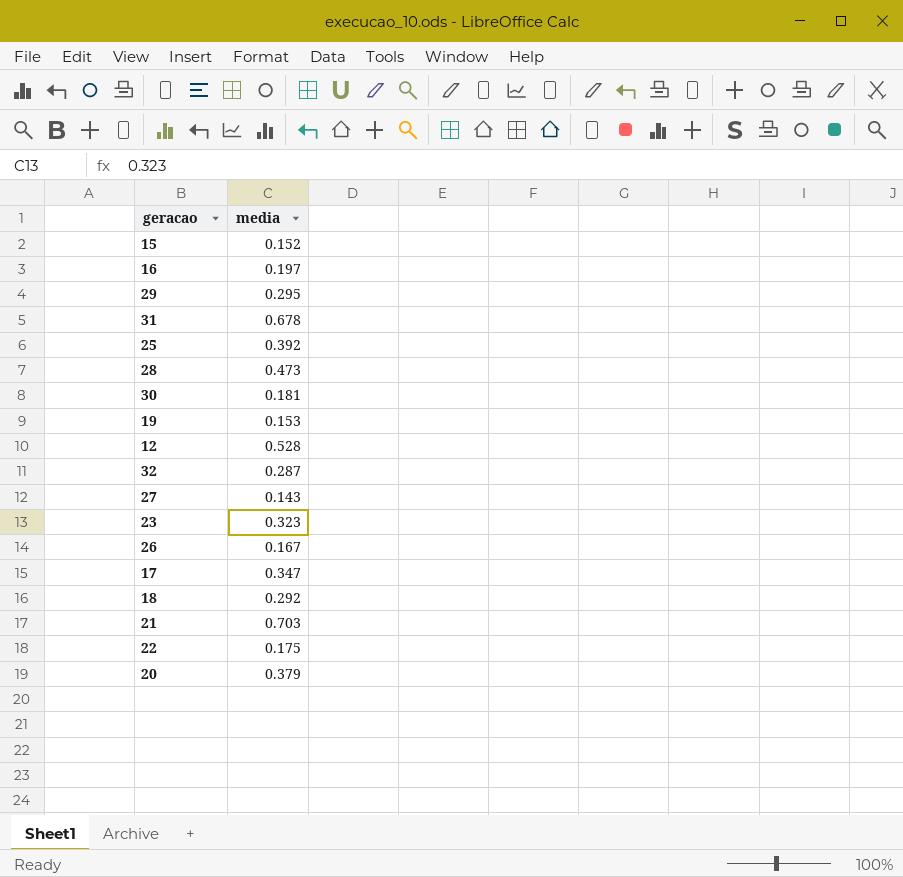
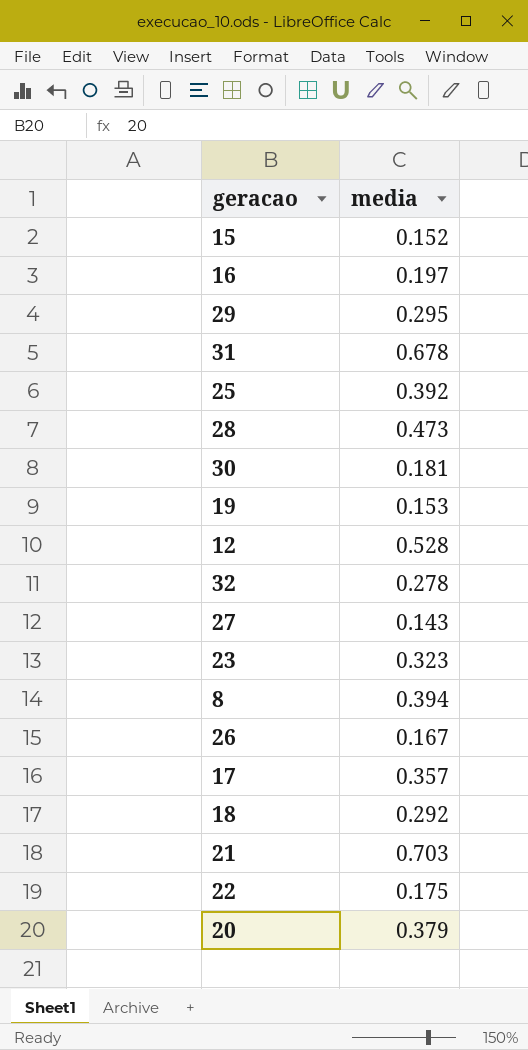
32 | media: 0.287 -> 0.278
row 8: none -> 0.394
17 | media: 0.347 -> 0.357

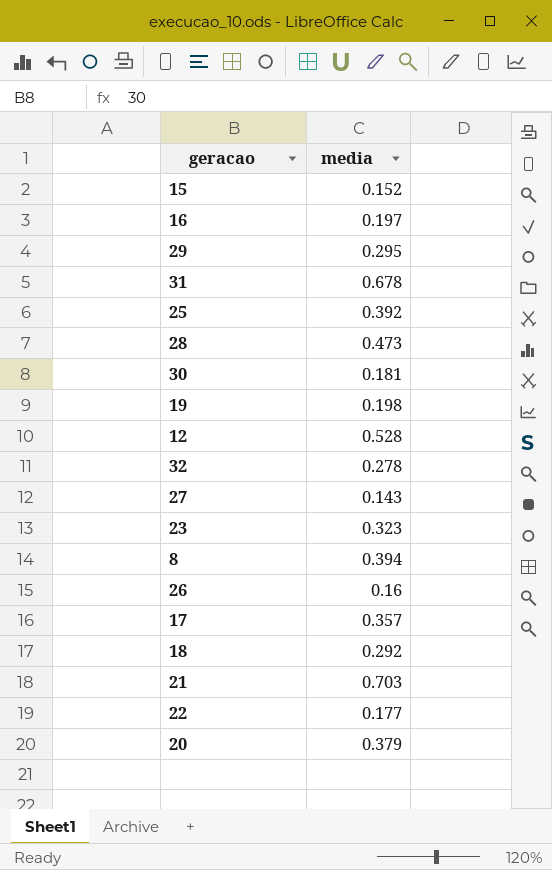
19 | media: 0.153 -> 0.198
26 | media: 0.167 -> 0.16
22 | media: 0.175 -> 0.177

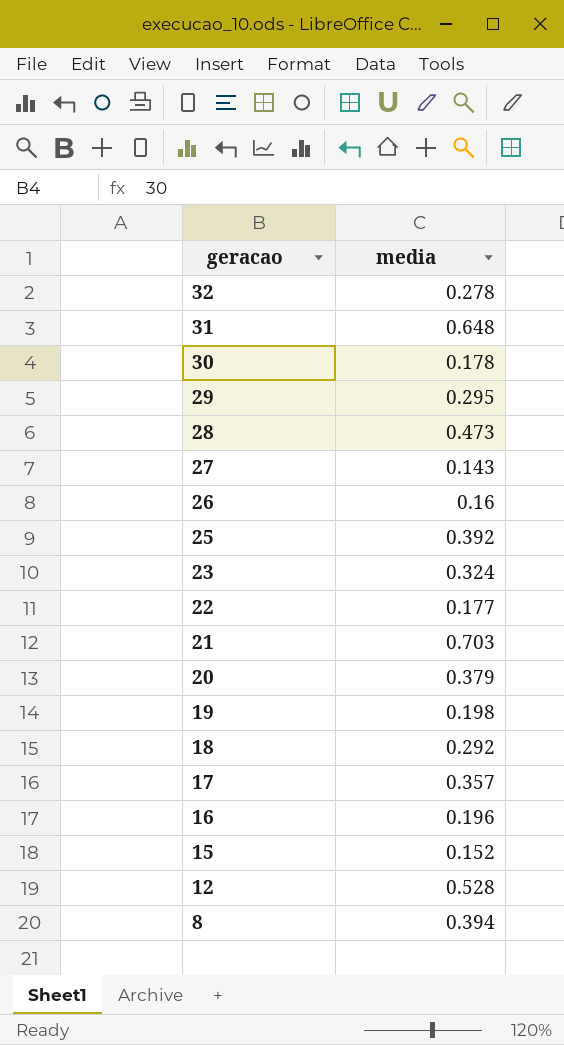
row order: none -> geracao descending
31 | media: 0.678 -> 0.648
30 | media: 0.181 -> 0.178
23 | media: 0.323 -> 0.324
16 | media: 0.197 -> 0.196

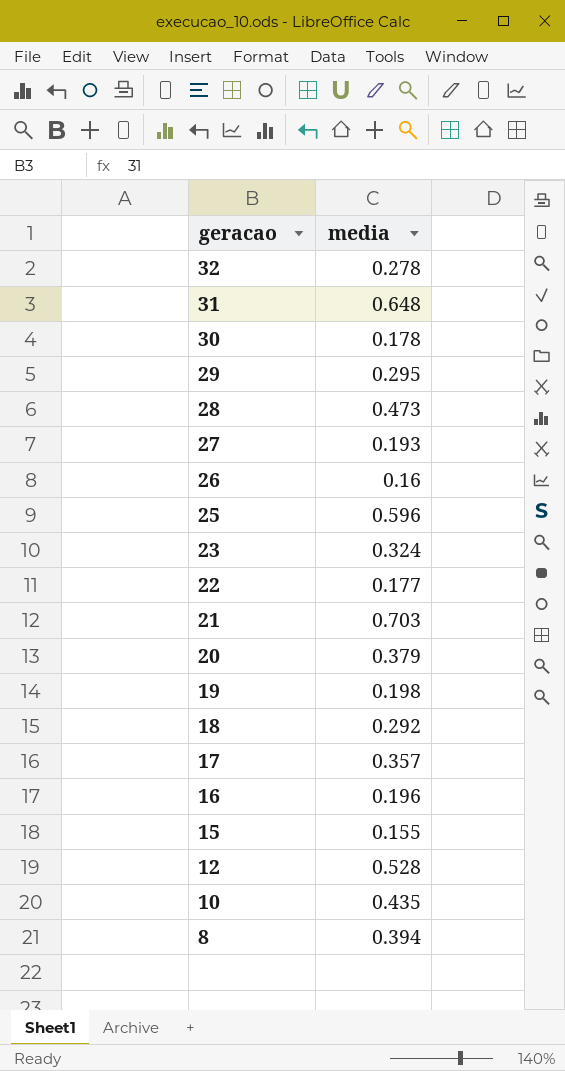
27 | media: 0.143 -> 0.193
25 | media: 0.392 -> 0.596
15 | media: 0.152 -> 0.155
row 10: none -> 0.435

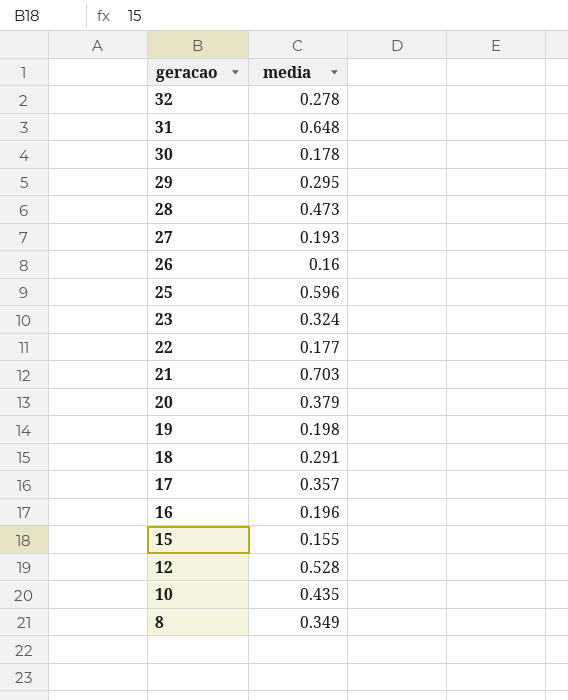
18 | media: 0.292 -> 0.291
8 | media: 0.394 -> 0.349

